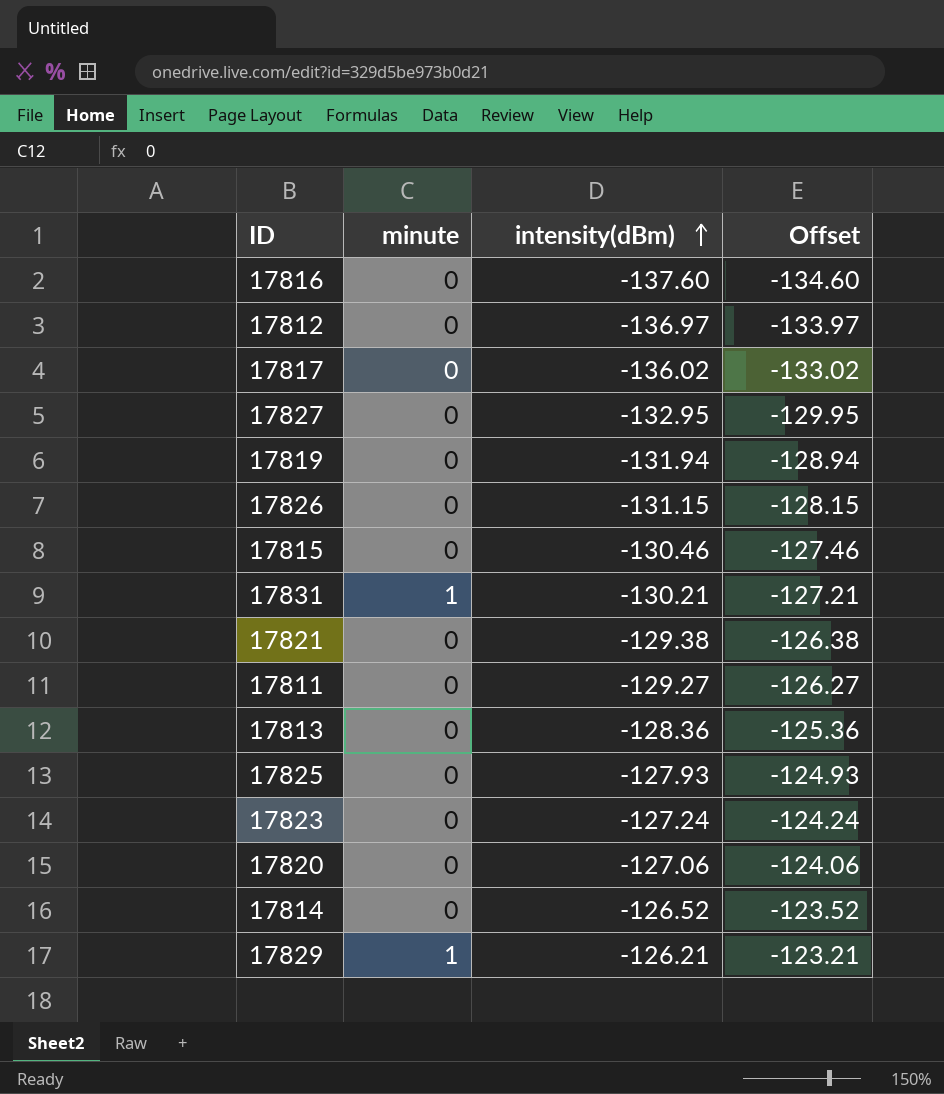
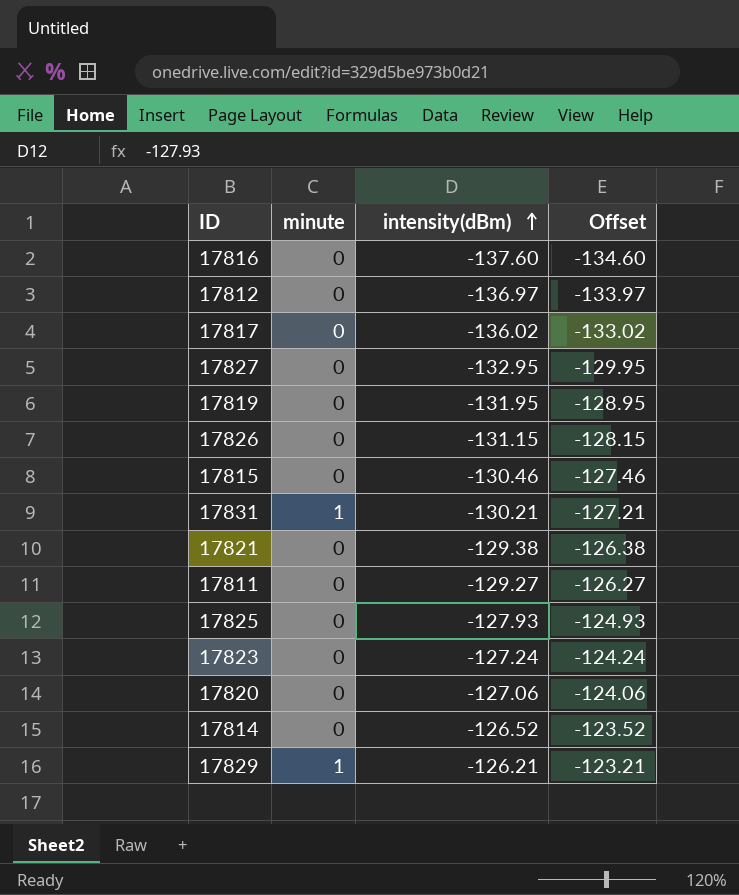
row 17813: 0 | -128.36 | -125.36 -> none
17819 | intensity(dBm): -131.94 -> -131.95
17819 | Offset: -128.94 -> -128.95

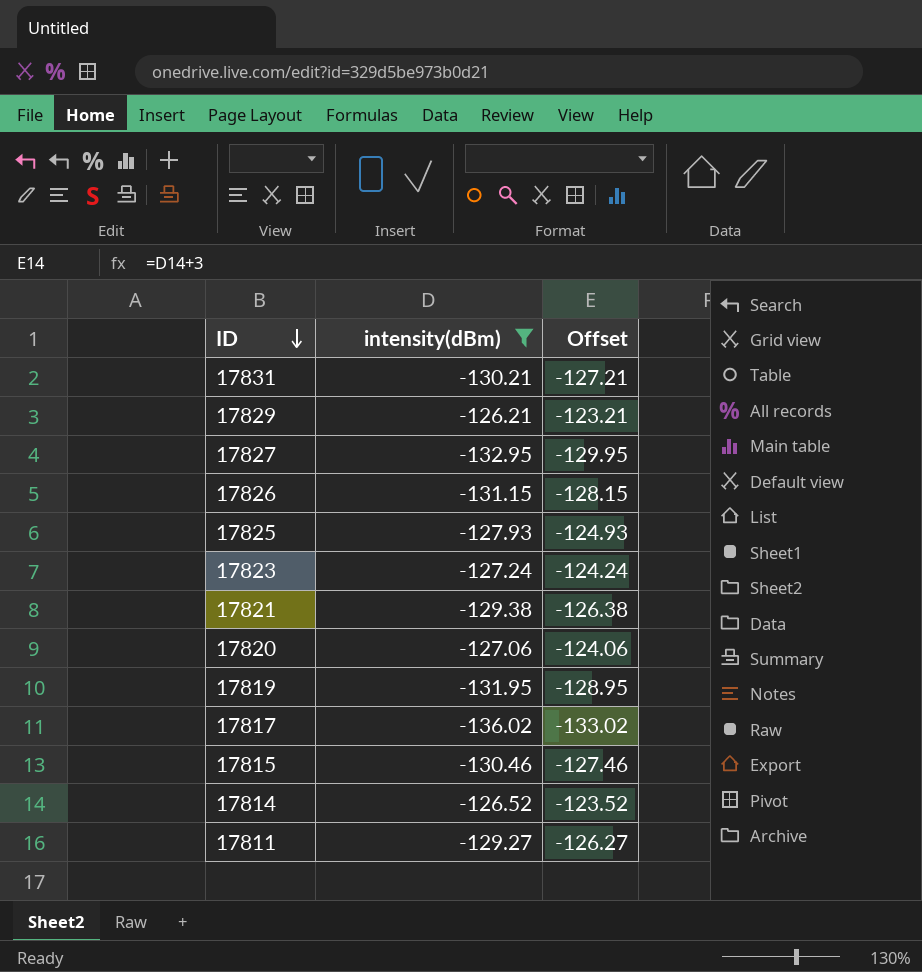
filter: none -> intensity(dBm) >= -136.02
row order: intensity(dBm) ascending -> ID descending
column minute | position: 2 -> none

